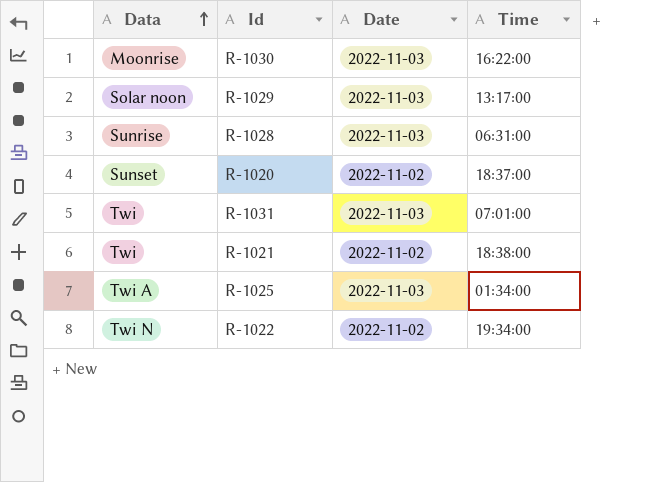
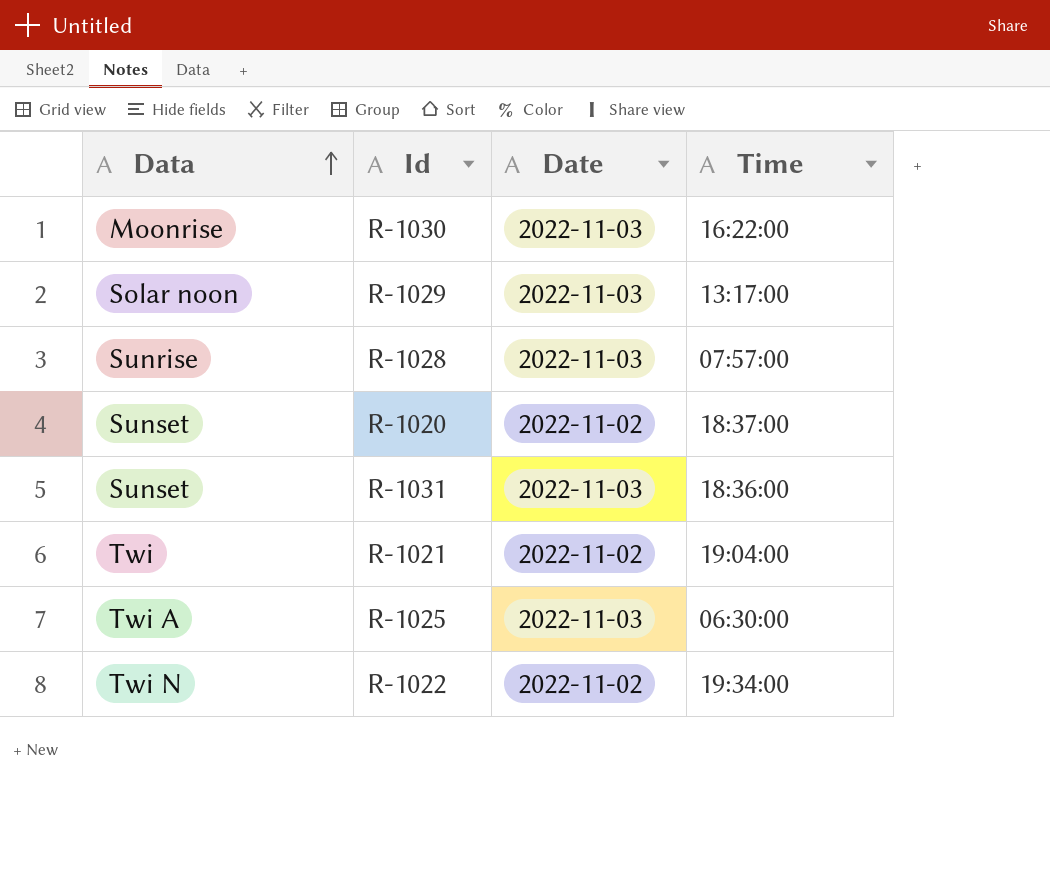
R-1028 | Time: 06:31:00 -> 07:57:00
R-1031 | Data: Twi -> Sunset
R-1031 | Time: 07:01:00 -> 18:36:00
R-1021 | Time: 18:38:00 -> 19:04:00
R-1025 | Time: 01:34:00 -> 06:30:00

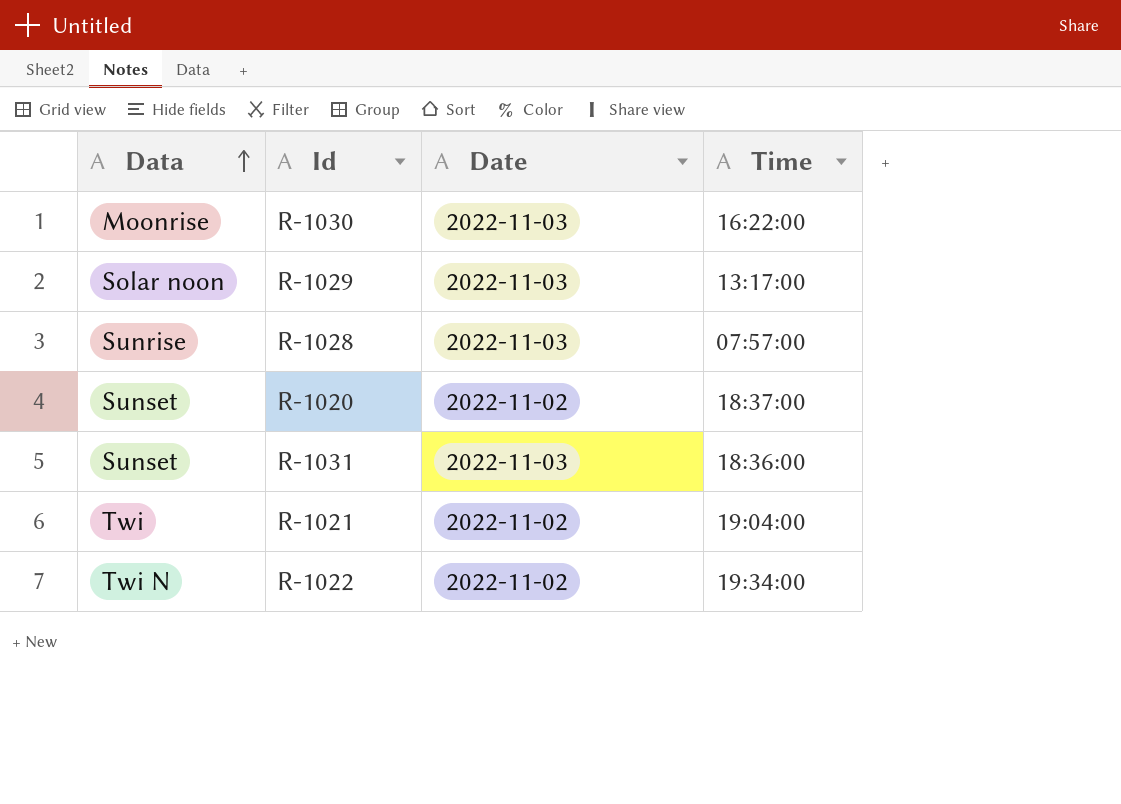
row R-1025: Twi A | 2022-11-03 | 06:30:00 -> none

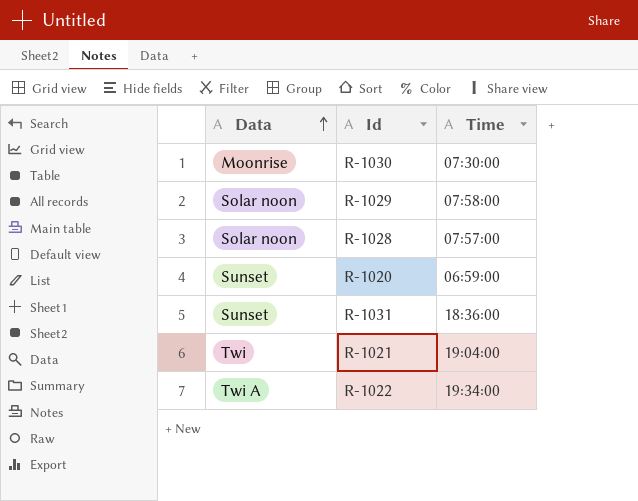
column Date | position: 3 -> none
R-1030 | Time: 16:22:00 -> 07:30:00
R-1029 | Time: 13:17:00 -> 07:58:00
R-1028 | Data: Sunrise -> Solar noon
R-1020 | Time: 18:37:00 -> 06:59:00
R-1022 | Data: Twi N -> Twi A

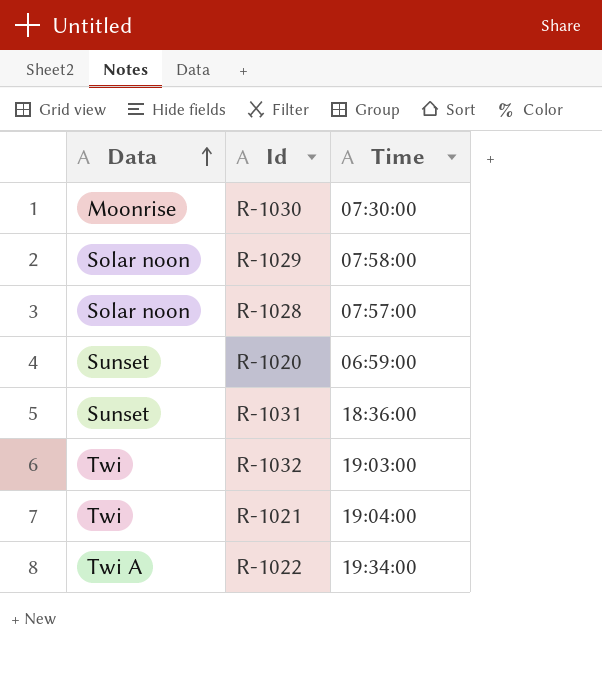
row R-1032: none -> Twi | 19:03:00

